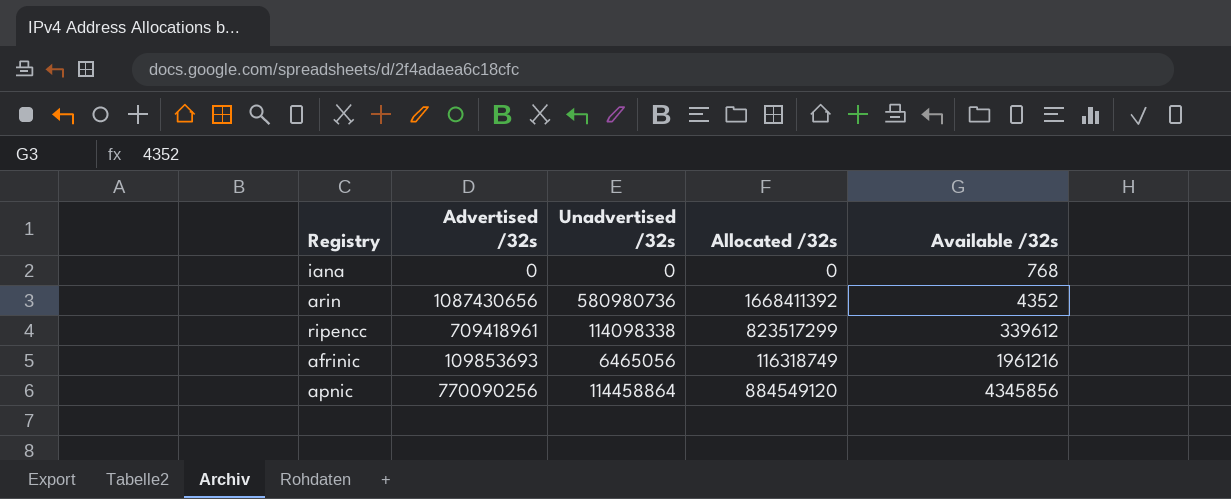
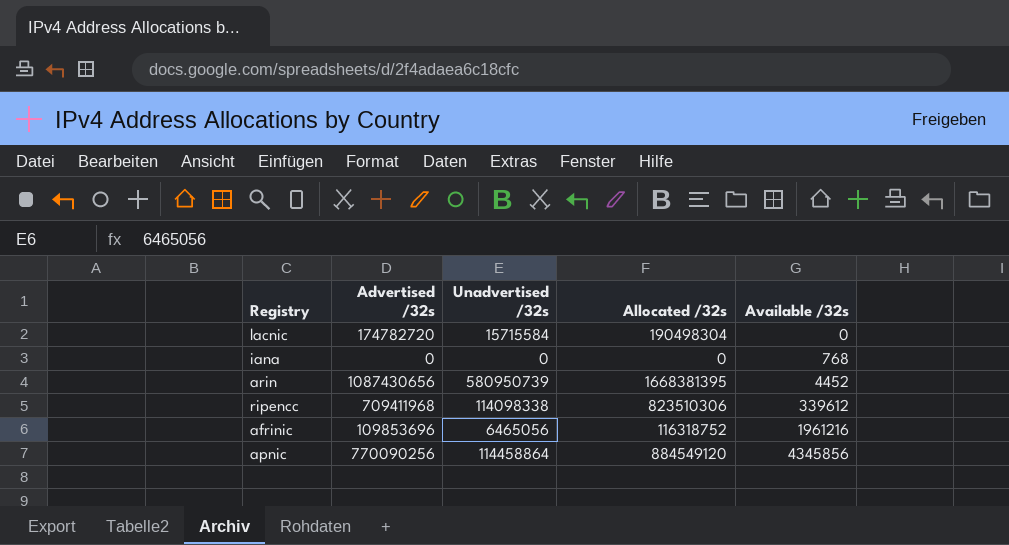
row lacnic: none -> 174782720 | 15715584 | 190498304 | 0
arin | Unadvertised /32s: 580980736 -> 580950739
arin | Allocated /32s: 1668411392 -> 1668381395
arin | Available /32s: 4352 -> 4452
ripencc | Advertised /32s: 709418961 -> 709411968
ripencc | Allocated /32s: 823517299 -> 823510306
afrinic | Advertised /32s: 109853693 -> 109853696
afrinic | Allocated /32s: 116318749 -> 116318752

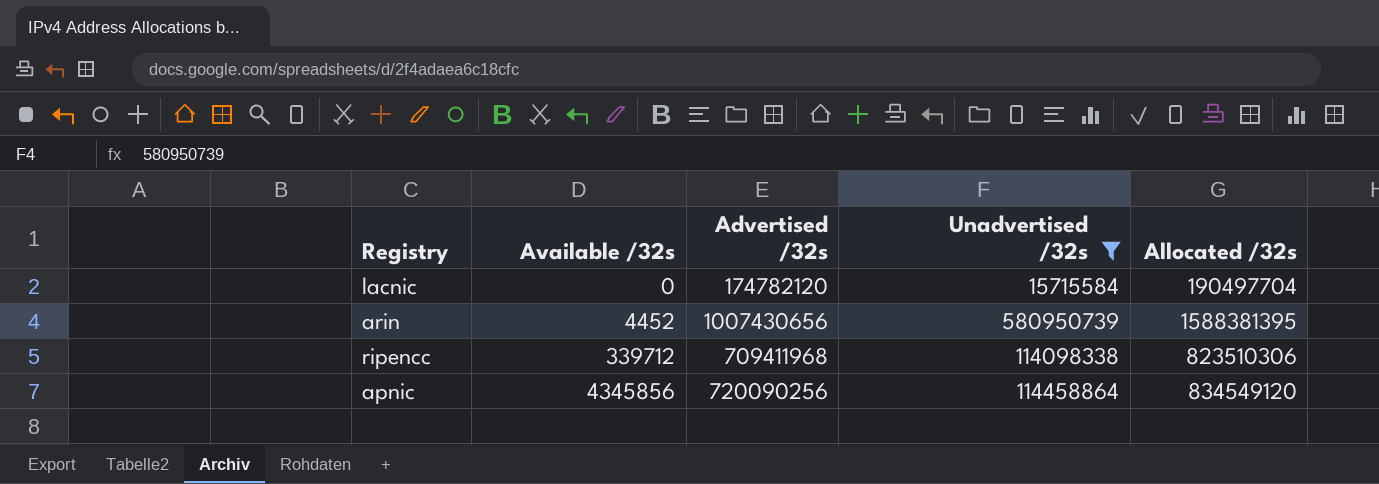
filter: none -> Unadvertised /32s >= 15715584
column Available /32s | position: 5 -> 2
lacnic | Advertised /32s: 174782720 -> 174782120
lacnic | Allocated /32s: 190498304 -> 190497704
arin | Advertised /32s: 1087430656 -> 1007430656
arin | Allocated /32s: 1668381395 -> 1588381395
ripencc | Available /32s: 339612 -> 339712
apnic | Advertised /32s: 770090256 -> 720090256
apnic | Allocated /32s: 884549120 -> 834549120

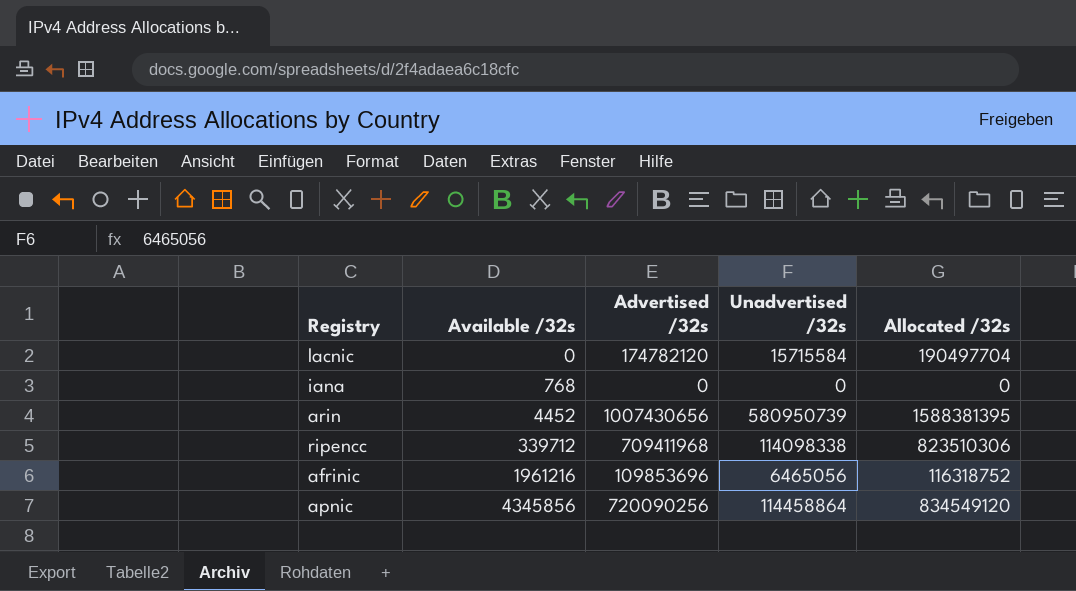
filter: Unadvertised /32s >= 15715584 -> none

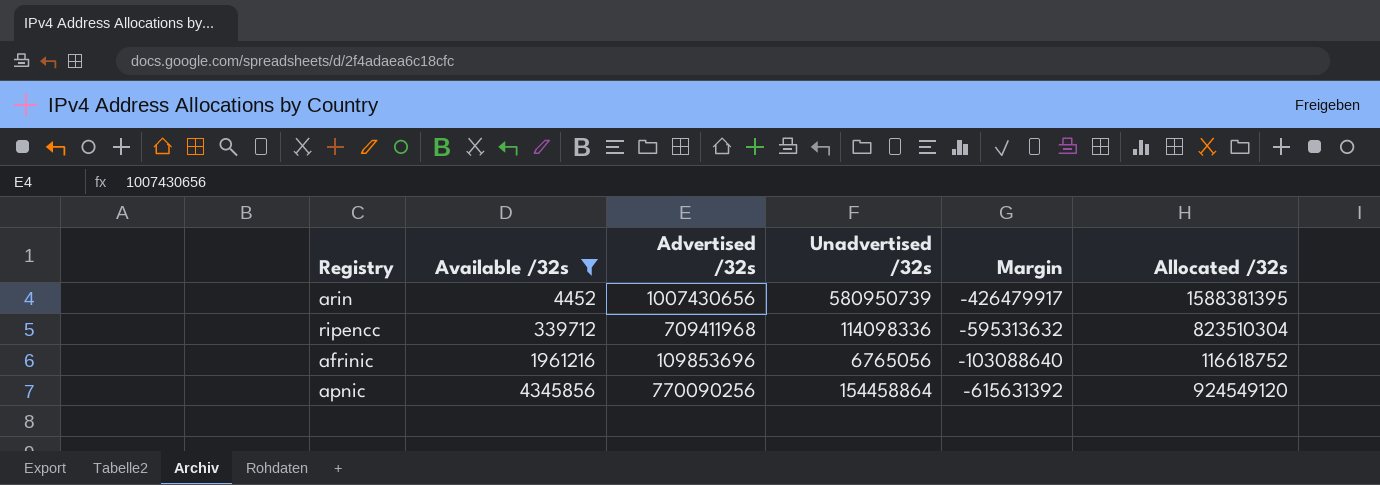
filter: none -> Available /32s >= 4452
column Margin | formula: none -> [Unadvertised /32s] - [Advertised /32s]
ripencc | Unadvertised /32s: 114098338 -> 114098336
ripencc | Allocated /32s: 823510306 -> 823510304
afrinic | Unadvertised /32s: 6465056 -> 6765056
afrinic | Allocated /32s: 116318752 -> 116618752
apnic | Advertised /32s: 720090256 -> 770090256
apnic | Unadvertised /32s: 114458864 -> 154458864
apnic | Allocated /32s: 834549120 -> 924549120

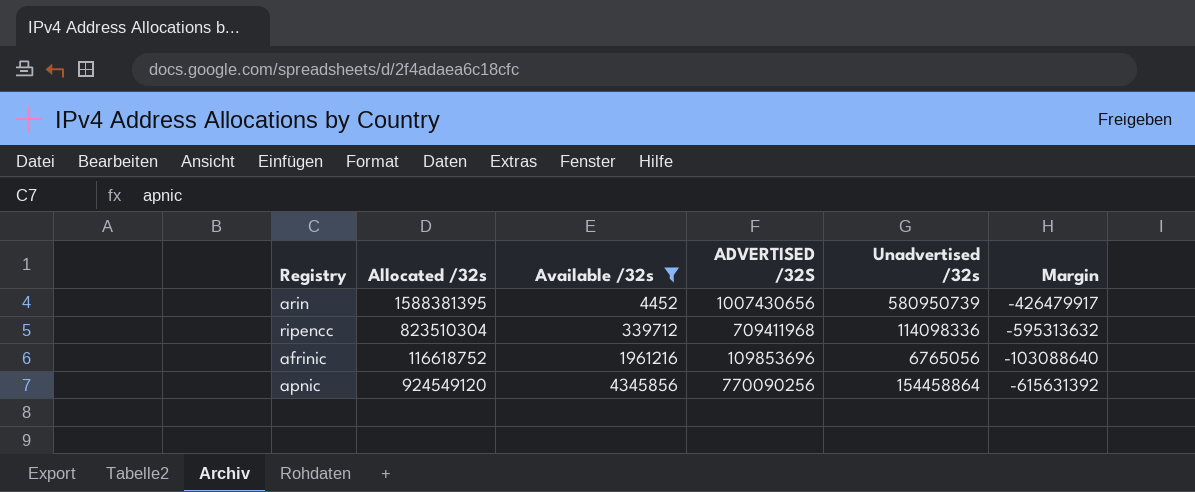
column Allocated /32s | position: 6 -> 2
column name: Advertised /32s -> ADVERTISED /32S

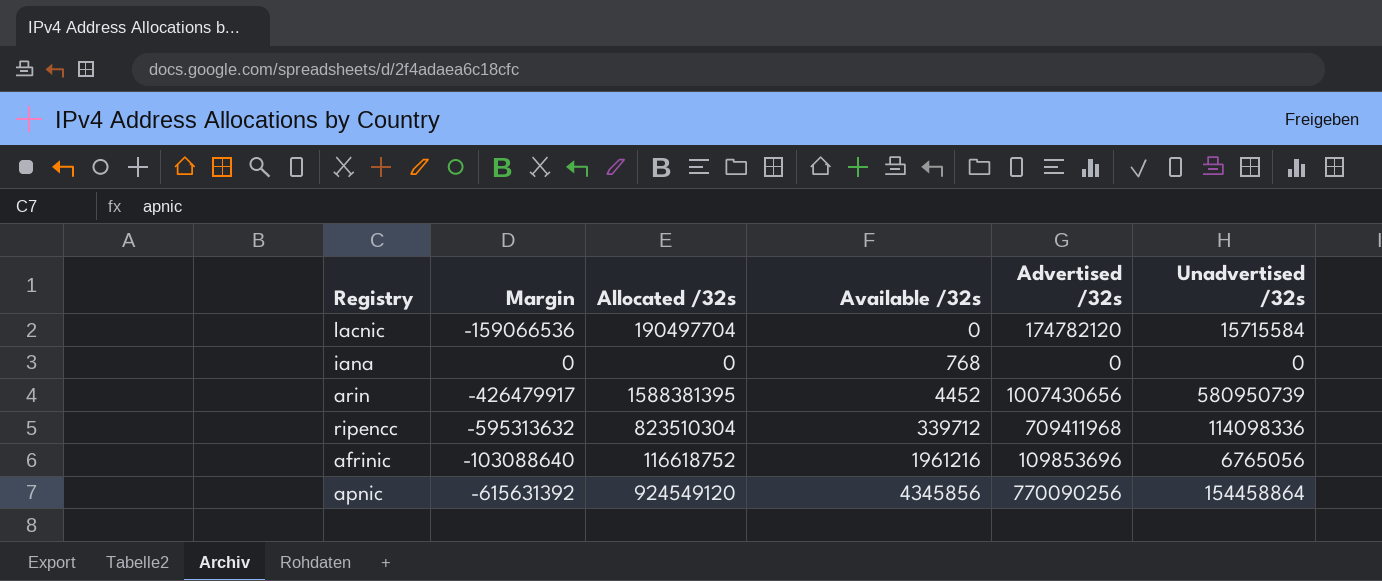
filter: Available /32s >= 4452 -> none
column Margin | position: 6 -> 2
column name: ADVERTISED /32S -> Advertised /32s

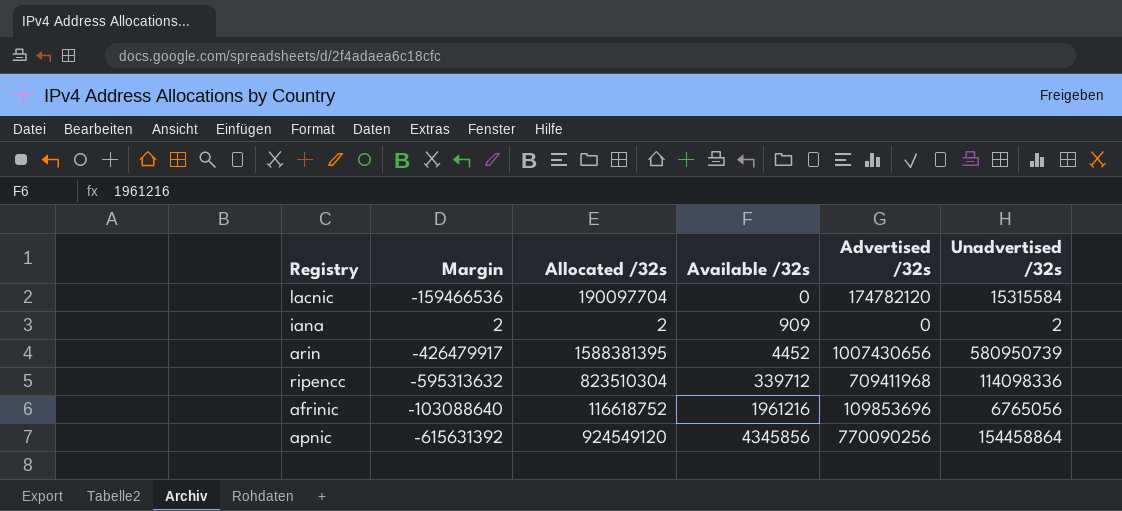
lacnic | Margin: -159066536 -> -159466536
lacnic | Allocated /32s: 190497704 -> 190097704
lacnic | Unadvertised /32s: 15715584 -> 15315584
iana | Margin: 0 -> 2
iana | Allocated /32s: 0 -> 2
iana | Available /32s: 768 -> 909
iana | Unadvertised /32s: 0 -> 2

